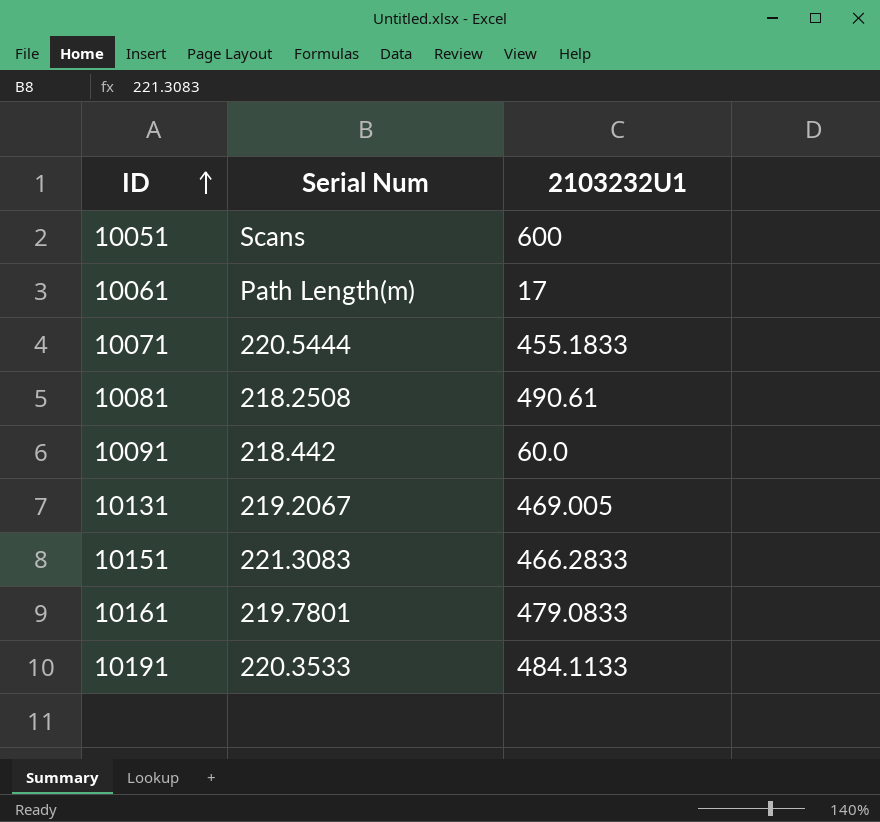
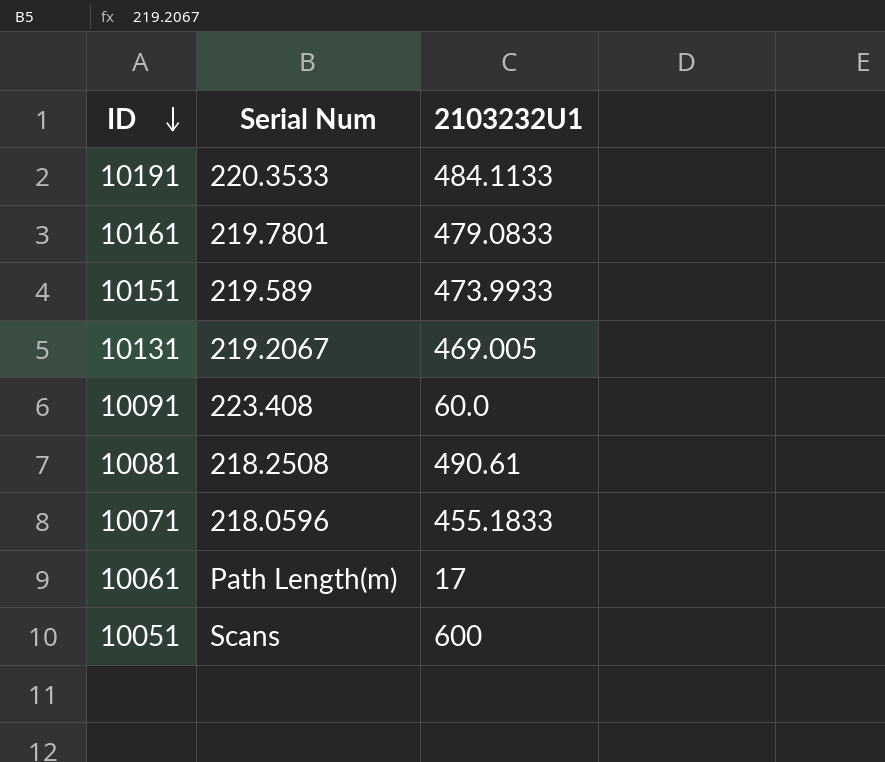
row order: ID ascending -> ID descending
10151 | Serial Num: 221.3083 -> 219.589
10151 | 2103232U1: 466.2833 -> 473.9933
10091 | Serial Num: 218.442 -> 223.408
10071 | Serial Num: 220.5444 -> 218.0596

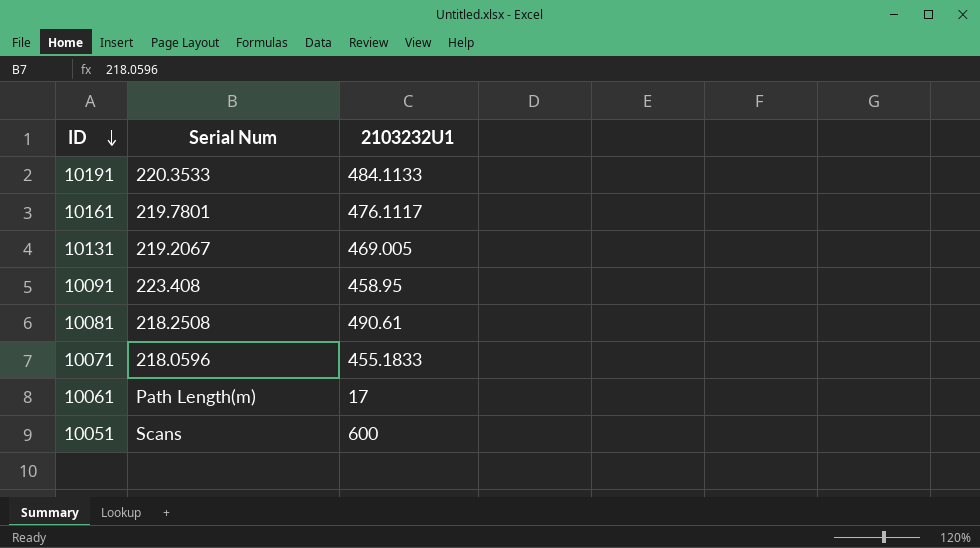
row 10151: 219.589 | 473.9933 -> none
10161 | 2103232U1: 479.0833 -> 476.1117
10091 | 2103232U1: 60.0 -> 458.95

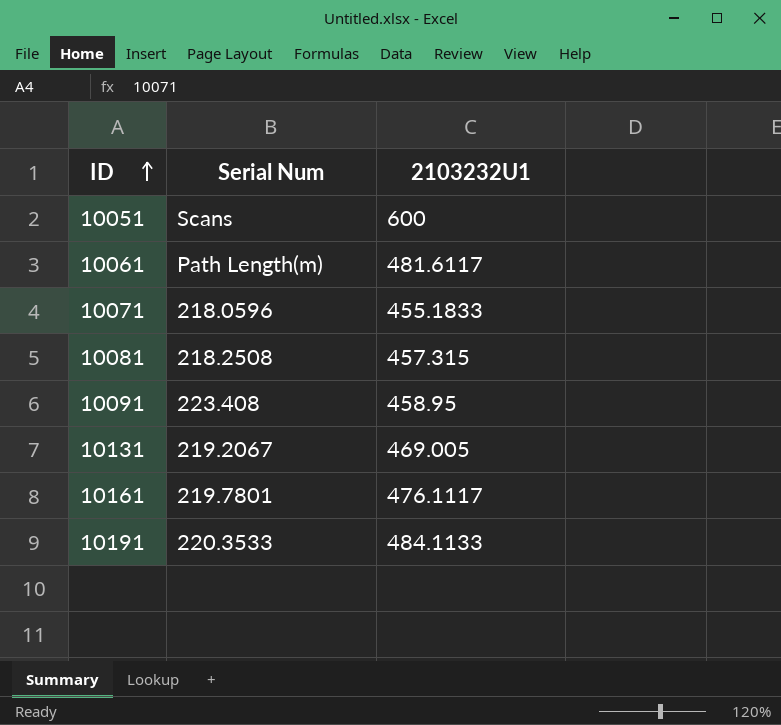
row order: ID descending -> ID ascending
10061 | 2103232U1: 17 -> 481.6117
10081 | 2103232U1: 490.61 -> 457.315

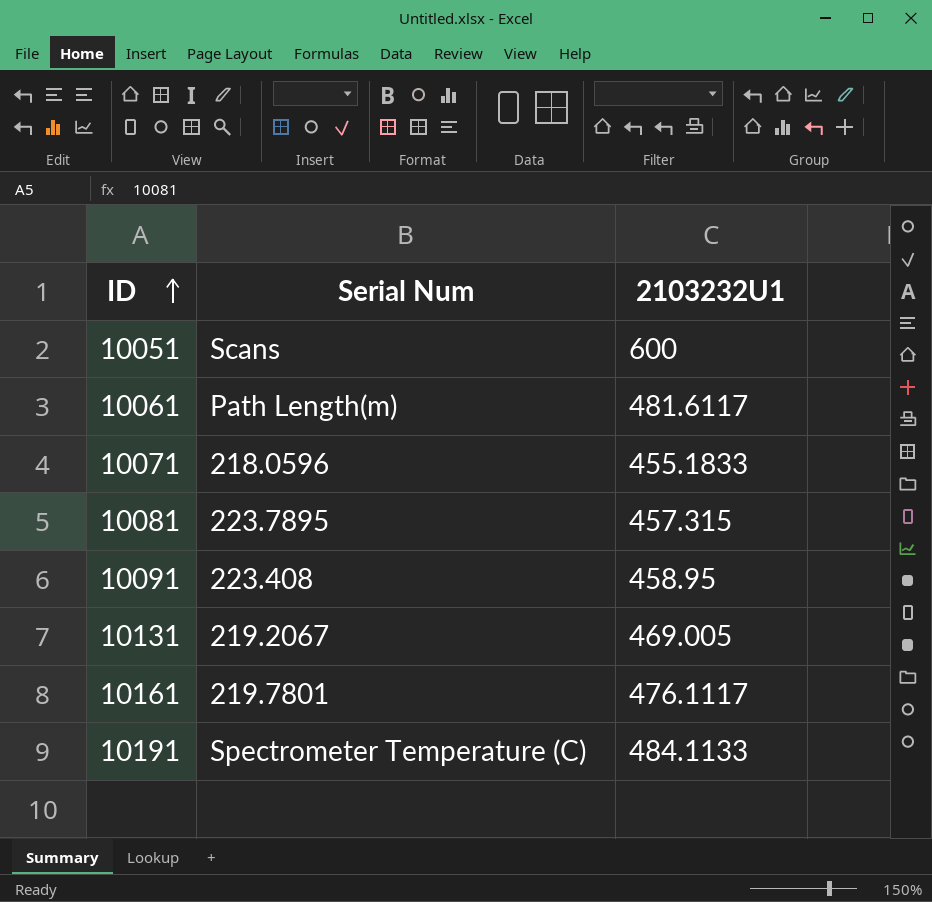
10081 | Serial Num: 218.2508 -> 223.7895
10191 | Serial Num: 220.3533 -> Spectrometer Temperature (C)

